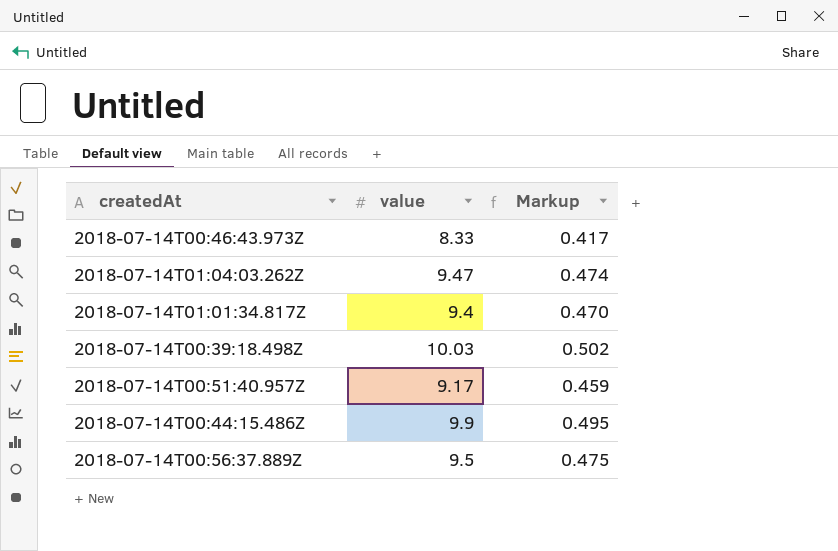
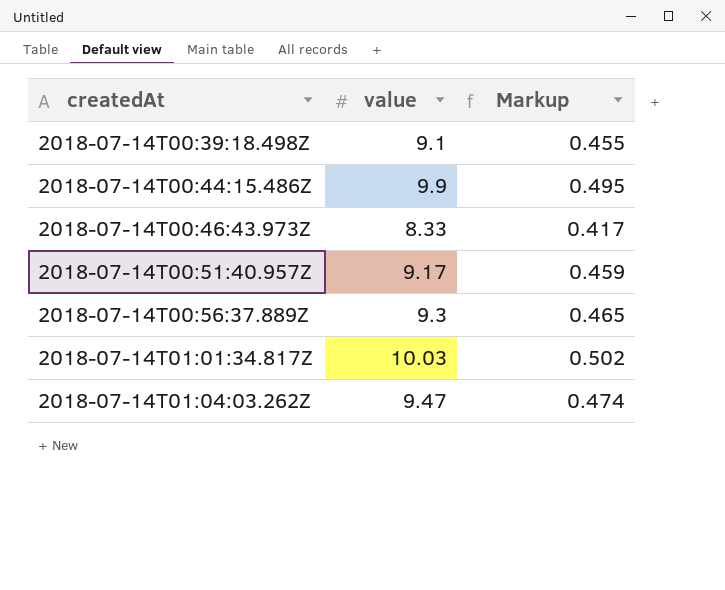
row order: none -> createdAt ascending
2018-07-14T00:39:18.498Z | value: 10.03 -> 9.1
2018-07-14T00:39:18.498Z | Markup: 0.502 -> 0.455
2018-07-14T00:56:37.889Z | value: 9.5 -> 9.3
2018-07-14T00:56:37.889Z | Markup: 0.475 -> 0.465
2018-07-14T01:01:34.817Z | value: 9.4 -> 10.03
2018-07-14T01:01:34.817Z | Markup: 0.470 -> 0.502

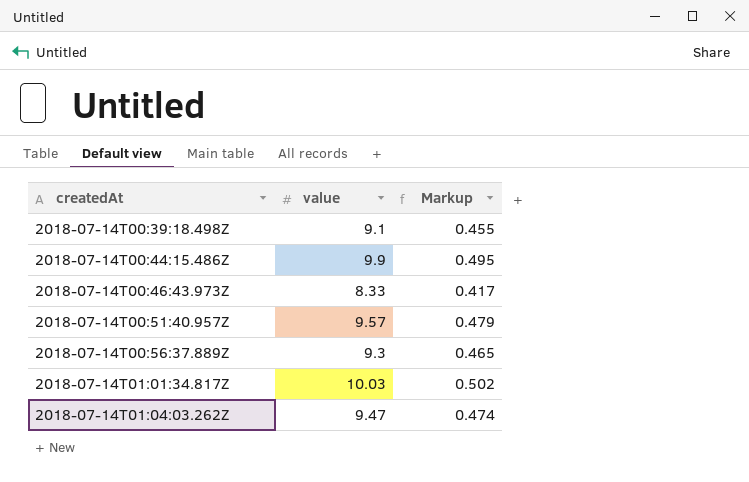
2018-07-14T00:51:40.957Z | value: 9.17 -> 9.57
2018-07-14T00:51:40.957Z | Markup: 0.459 -> 0.479

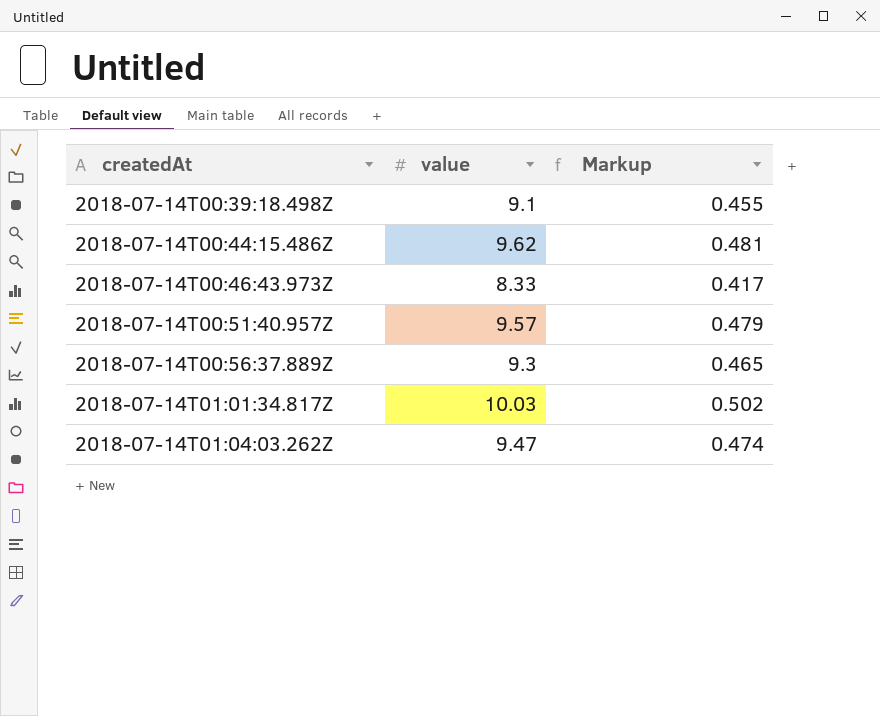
2018-07-14T00:44:15.486Z | value: 9.9 -> 9.62
2018-07-14T00:44:15.486Z | Markup: 0.495 -> 0.481

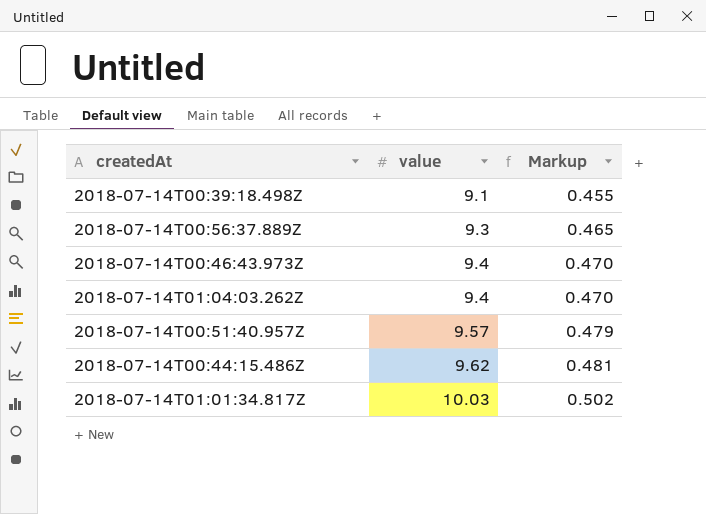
row order: createdAt ascending -> value ascending
2018-07-14T00:46:43.973Z | value: 8.33 -> 9.4
2018-07-14T00:46:43.973Z | Markup: 0.417 -> 0.470
2018-07-14T01:04:03.262Z | value: 9.47 -> 9.4
2018-07-14T01:04:03.262Z | Markup: 0.474 -> 0.470

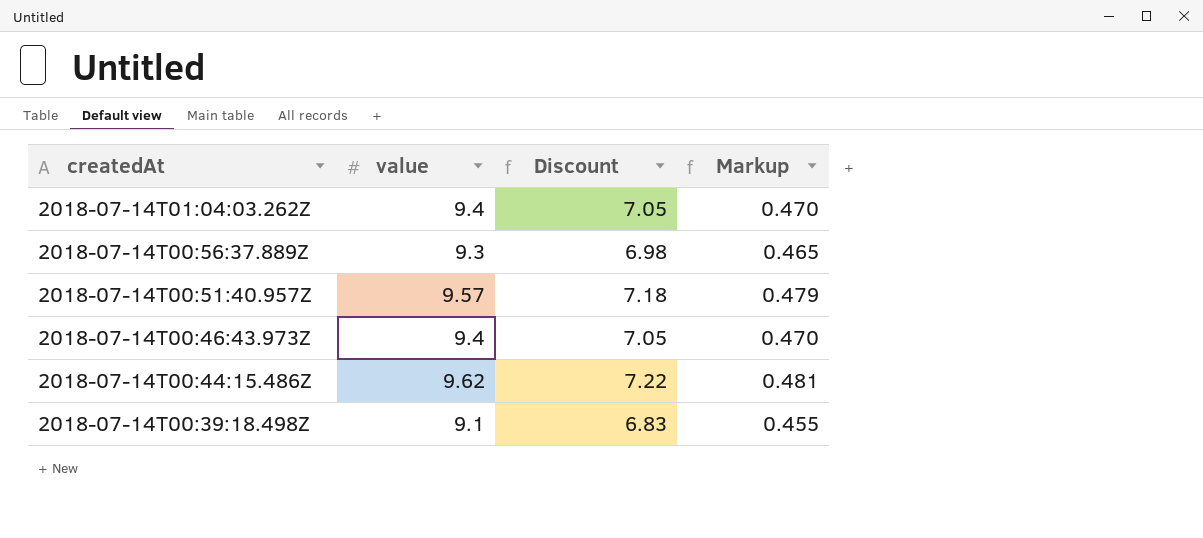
row order: value ascending -> createdAt descending
column Discount | formula: none -> [value] * 0.75
row 2018-07-14T01:01:34.817Z: 10.03 | 0.502 -> none

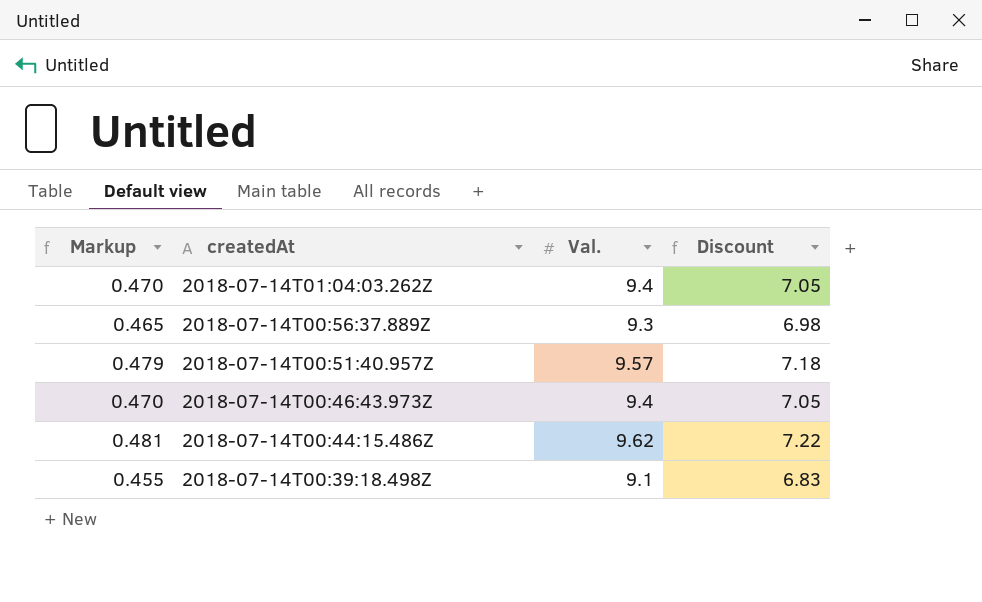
column Markup | position: 4 -> 1
column name: value -> Val.

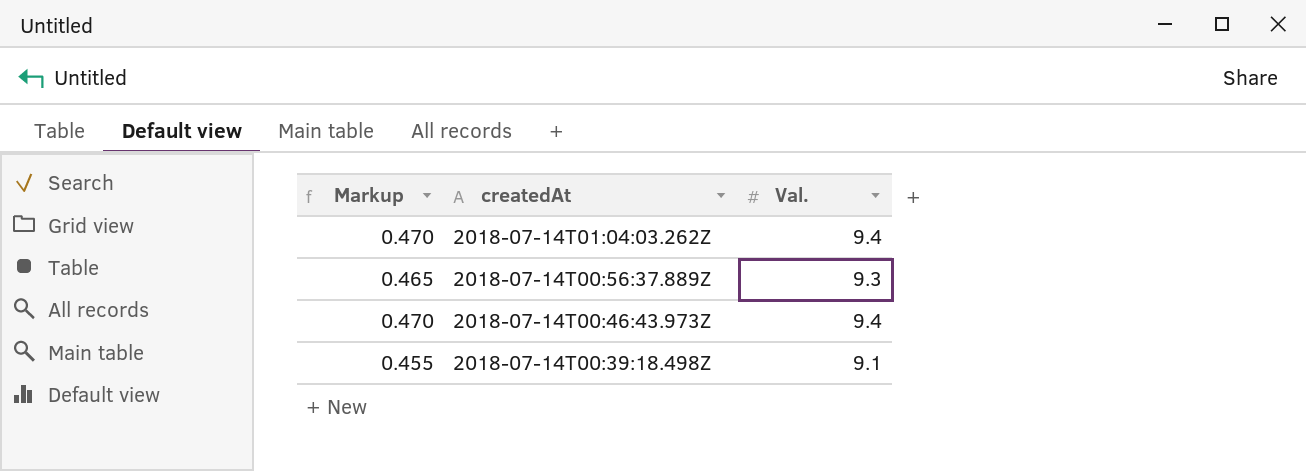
column Discount | formula: [Val.] * 0.75 -> none
row 2018-07-14T00:51:40.957Z: 0.479 | 9.57 | 7.18 -> none
row 2018-07-14T00:44:15.486Z: 0.481 | 9.62 | 7.22 -> none

